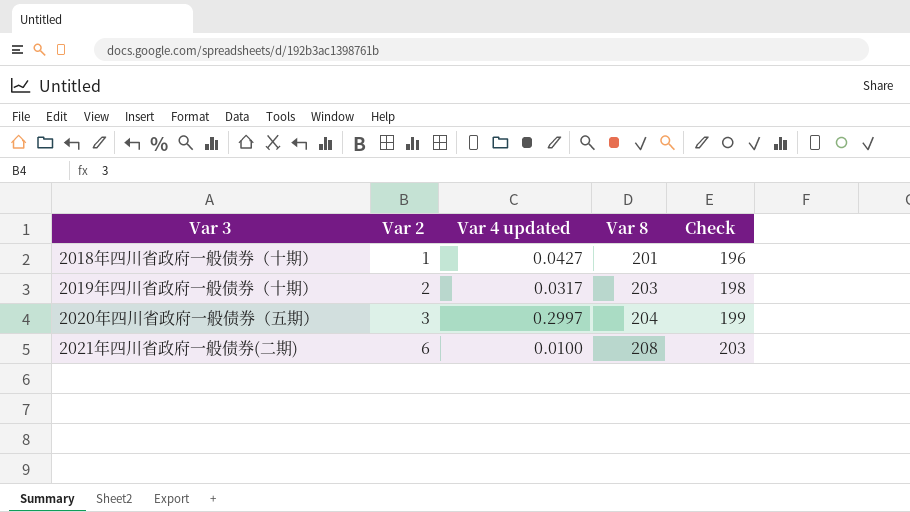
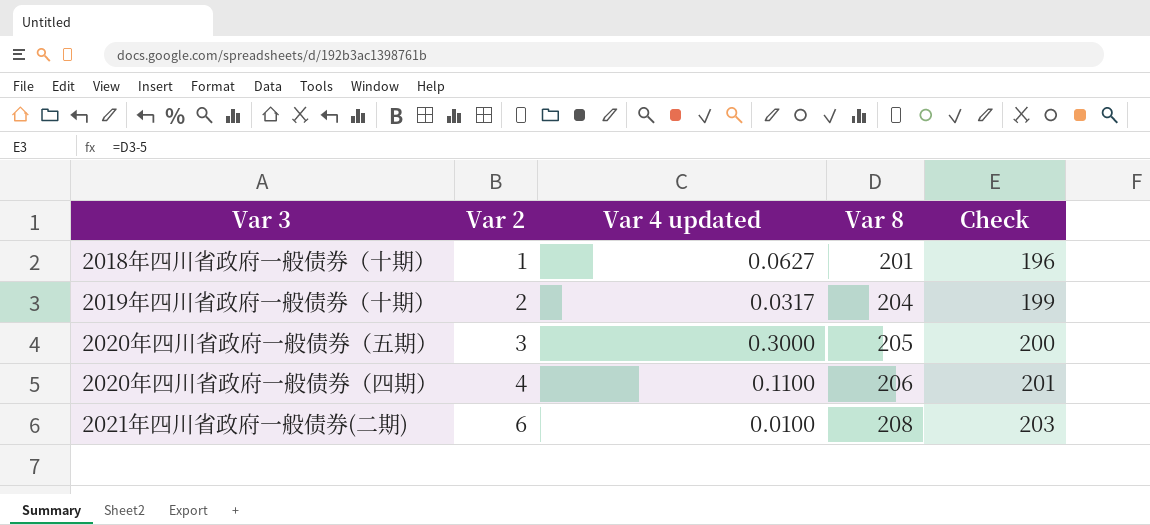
2018年四川省政府一般债券（十期） | Var 4 updated: 0.0427 -> 0.0627
2019年四川省政府一般债券（十期） | Var 8: 203 -> 204
2019年四川省政府一般债券（十期） | Check: 198 -> 199
2020年四川省政府一般债券（五期） | Var 4 updated: 0.2997 -> 0.3000
2020年四川省政府一般债券（五期） | Var 8: 204 -> 205
2020年四川省政府一般债券（五期） | Check: 199 -> 200
row 2020年四川省政府一般债券（四期）: none -> 4 | 0.1100 | 206 | 201

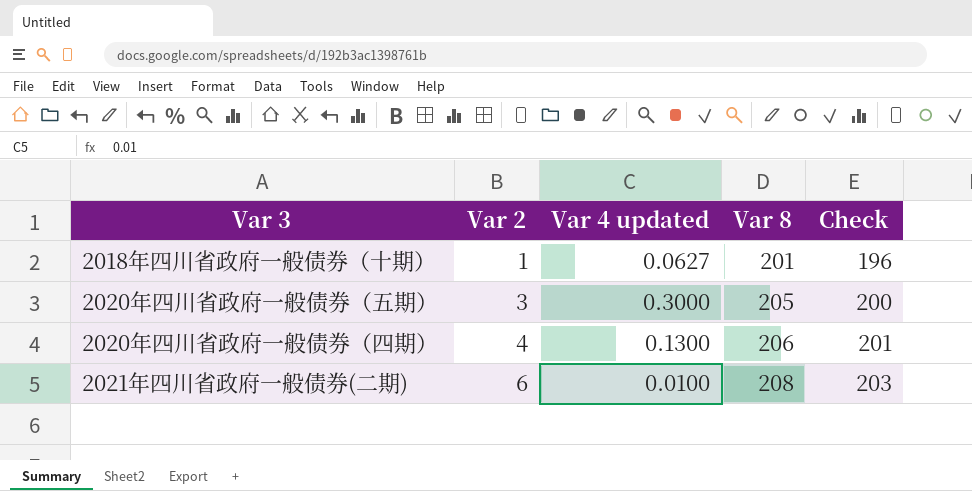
row 2019年四川省政府一般债券（十期）: 2 | 0.0317 | 204 | 199 -> none
2020年四川省政府一般债券（四期） | Var 4 updated: 0.1100 -> 0.1300

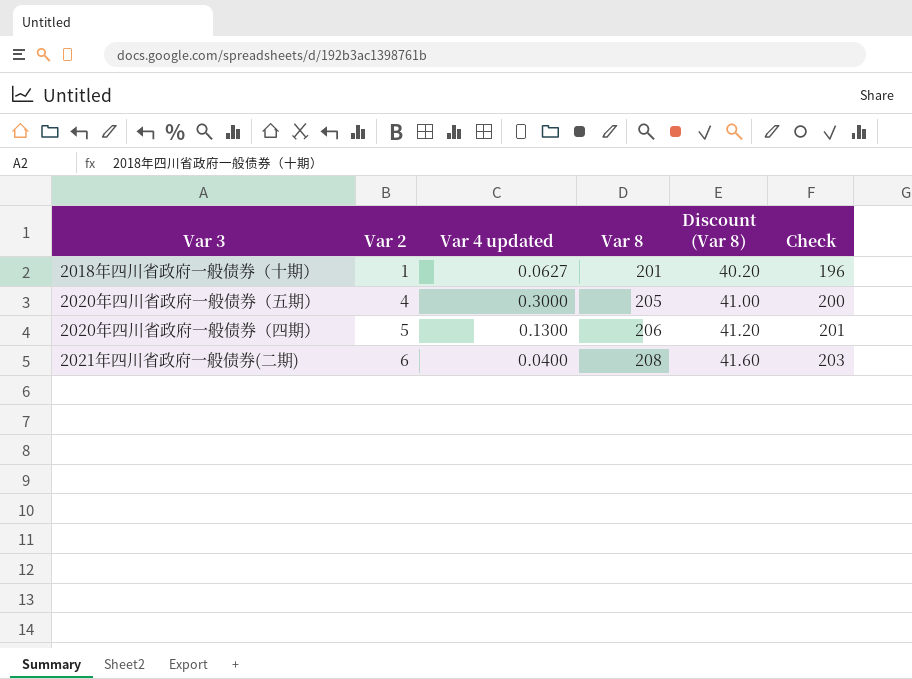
column Discount (Var 8) | formula: none -> [Var 8] * 0.2
2020年四川省政府一般债券（五期） | Var 2: 3 -> 4
2020年四川省政府一般债券（四期） | Var 2: 4 -> 5
2021年四川省政府一般债券(二期) | Var 4 updated: 0.0100 -> 0.0400

